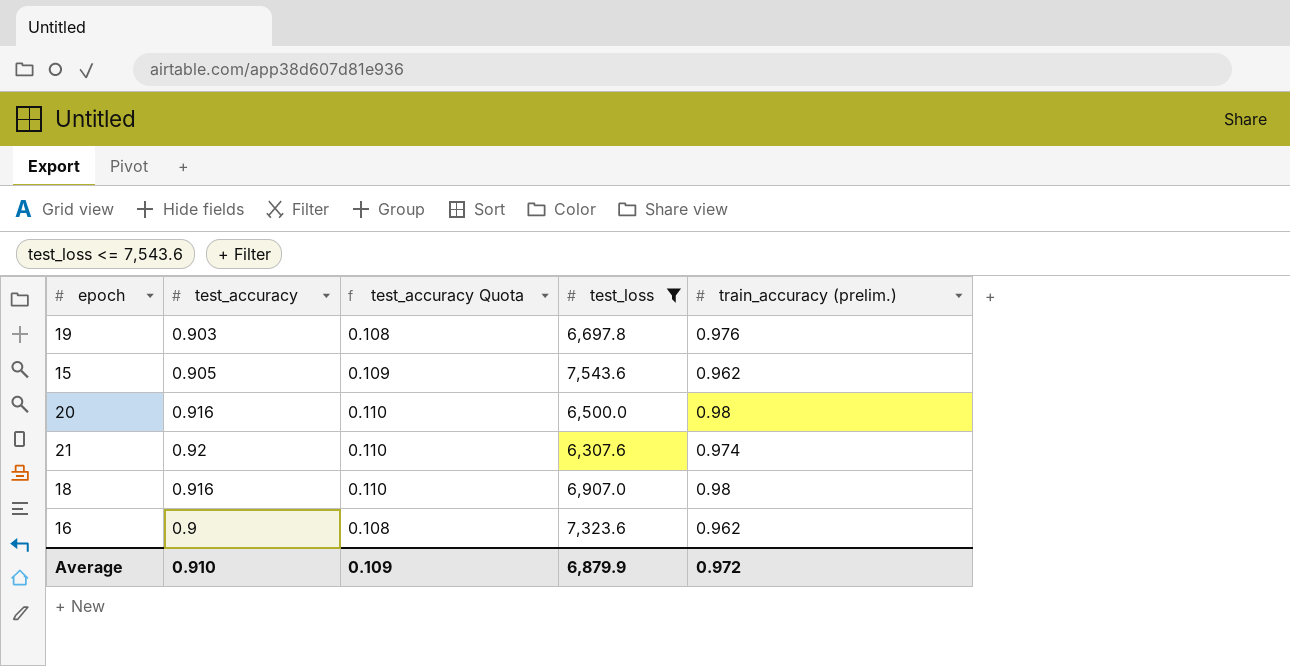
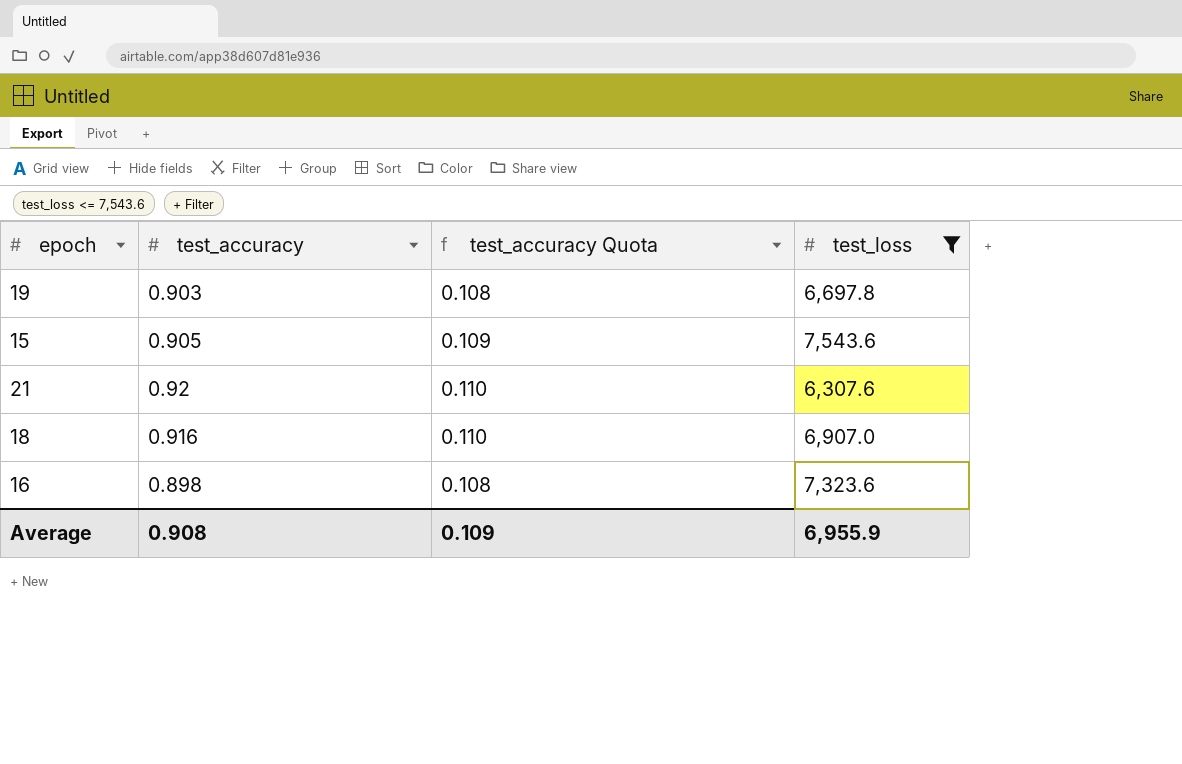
column train_accuracy (prelim.) | position: 5 -> none
row 20: 0.916 | 0.110 | 6,500.0 | 0.98 -> none
16 | test_accuracy: 0.9 -> 0.898
Average | test_accuracy: 0.910 -> 0.908
Average | test_loss: 6,879.9 -> 6,955.9

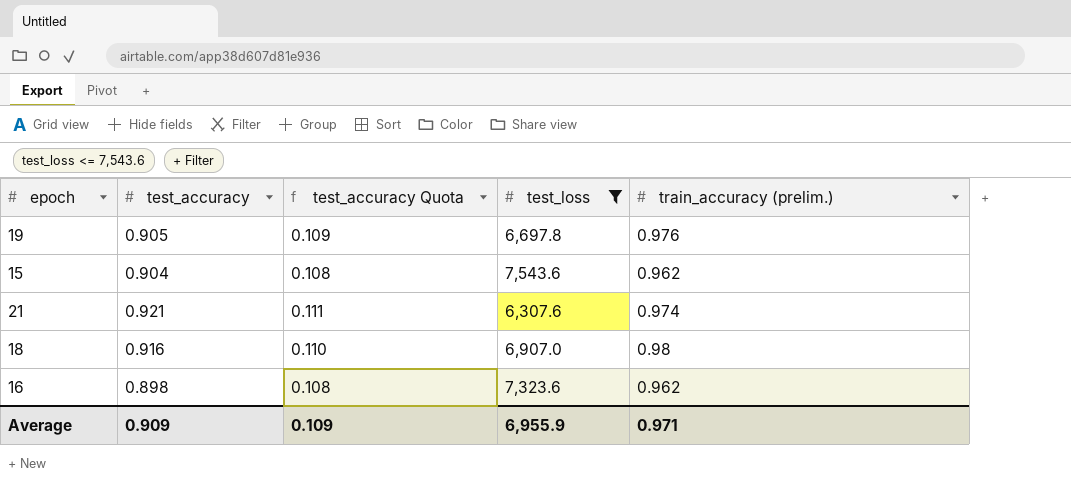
column train_accuracy (prelim.) | position: none -> 5
19 | test_accuracy: 0.903 -> 0.905
19 | test_accuracy Quota: 0.108 -> 0.109
15 | test_accuracy: 0.905 -> 0.904
15 | test_accuracy Quota: 0.109 -> 0.108
21 | test_accuracy: 0.92 -> 0.921
21 | test_accuracy Quota: 0.110 -> 0.111
Average | test_accuracy: 0.908 -> 0.909

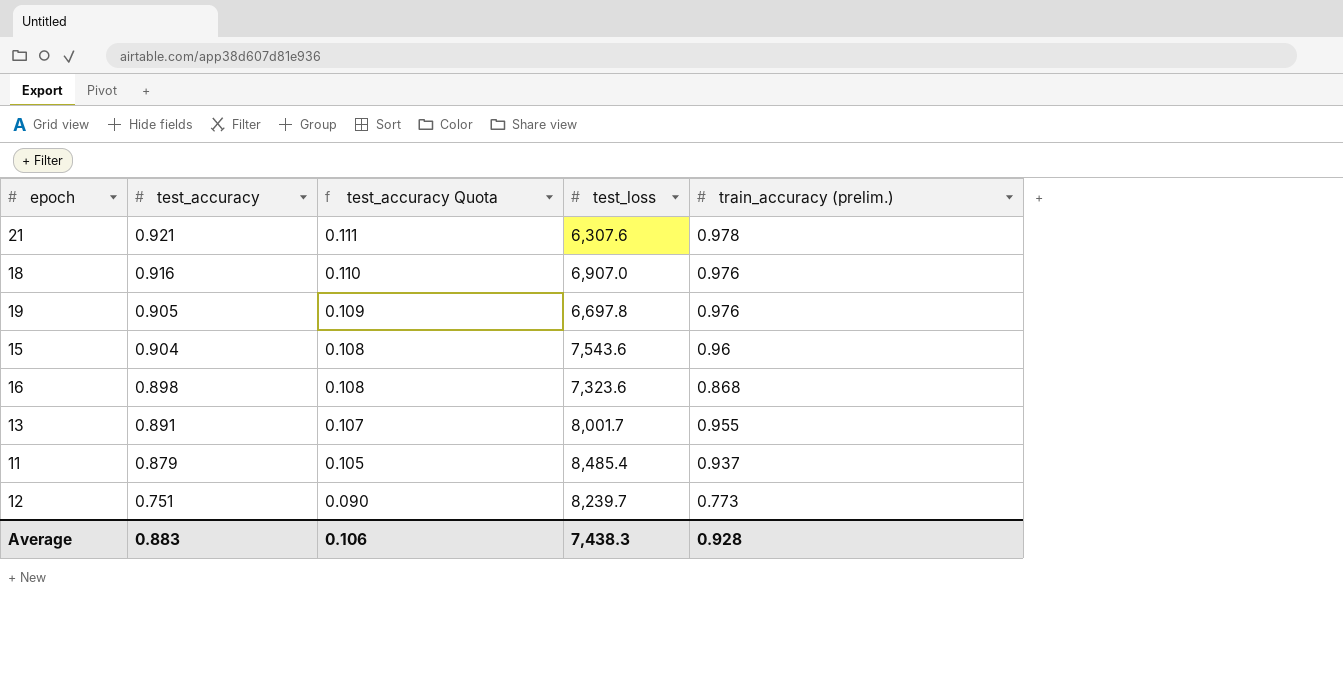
filter: test_loss <= 7,543.6 -> none
row order: none -> test_accuracy descending
21 | train_accuracy (prelim.): 0.974 -> 0.978
18 | train_accuracy (prelim.): 0.98 -> 0.976
15 | train_accuracy (prelim.): 0.962 -> 0.96
16 | train_accuracy (prelim.): 0.962 -> 0.868
Average | test_accuracy: 0.909 -> 0.883
Average | test_accuracy Quota: 0.109 -> 0.106
Average | test_loss: 6,955.9 -> 7,438.3
Average | train_accuracy (prelim.): 0.971 -> 0.928

